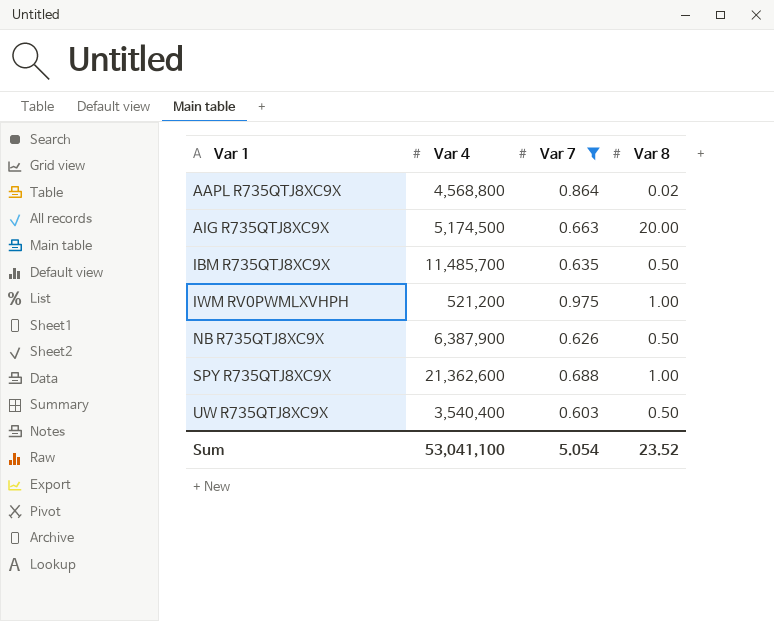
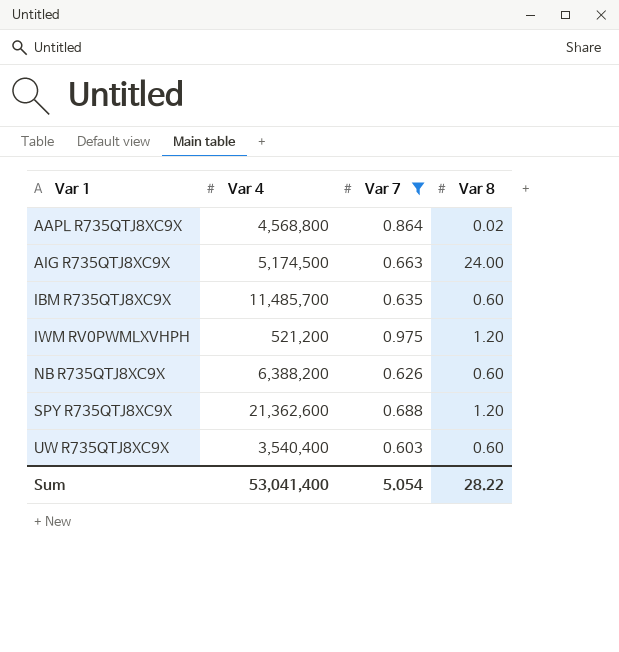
AIG R735QTJ8XC9X | Var 8: 20.00 -> 24.00
IBM R735QTJ8XC9X | Var 8: 0.50 -> 0.60
IWM RV0PWMLXVHPH | Var 8: 1.00 -> 1.20
NB R735QTJ8XC9X | Var 4: 6,387,900 -> 6,388,200
NB R735QTJ8XC9X | Var 8: 0.50 -> 0.60
SPY R735QTJ8XC9X | Var 8: 1.00 -> 1.20
UW R735QTJ8XC9X | Var 8: 0.50 -> 0.60
Sum | Var 4: 53,041,100 -> 53,041,400
Sum | Var 8: 23.52 -> 28.22

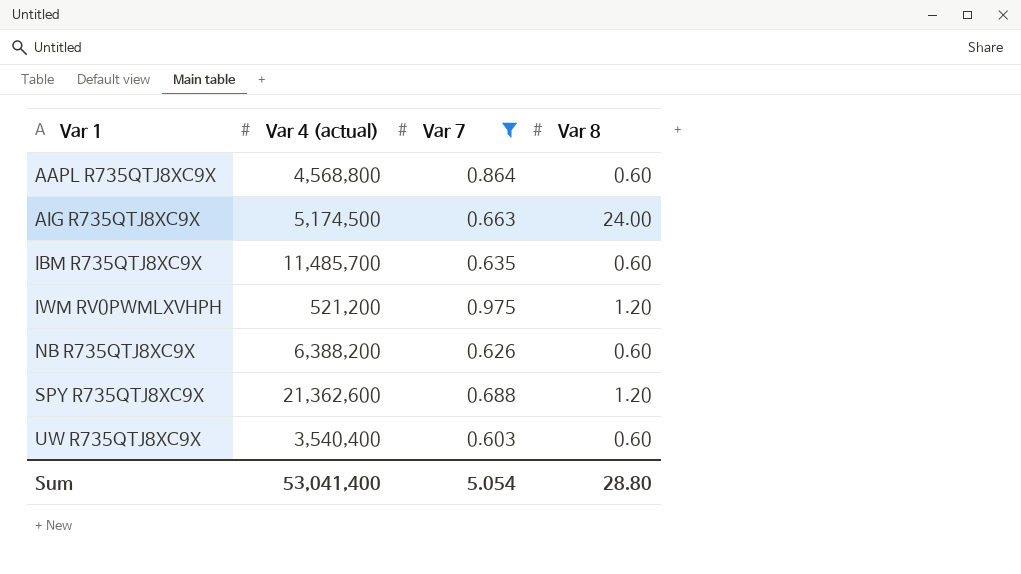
column name: Var 4 -> Var 4 (actual)
AAPL R735QTJ8XC9X | Var 8: 0.02 -> 0.60
Sum | Var 8: 28.22 -> 28.80

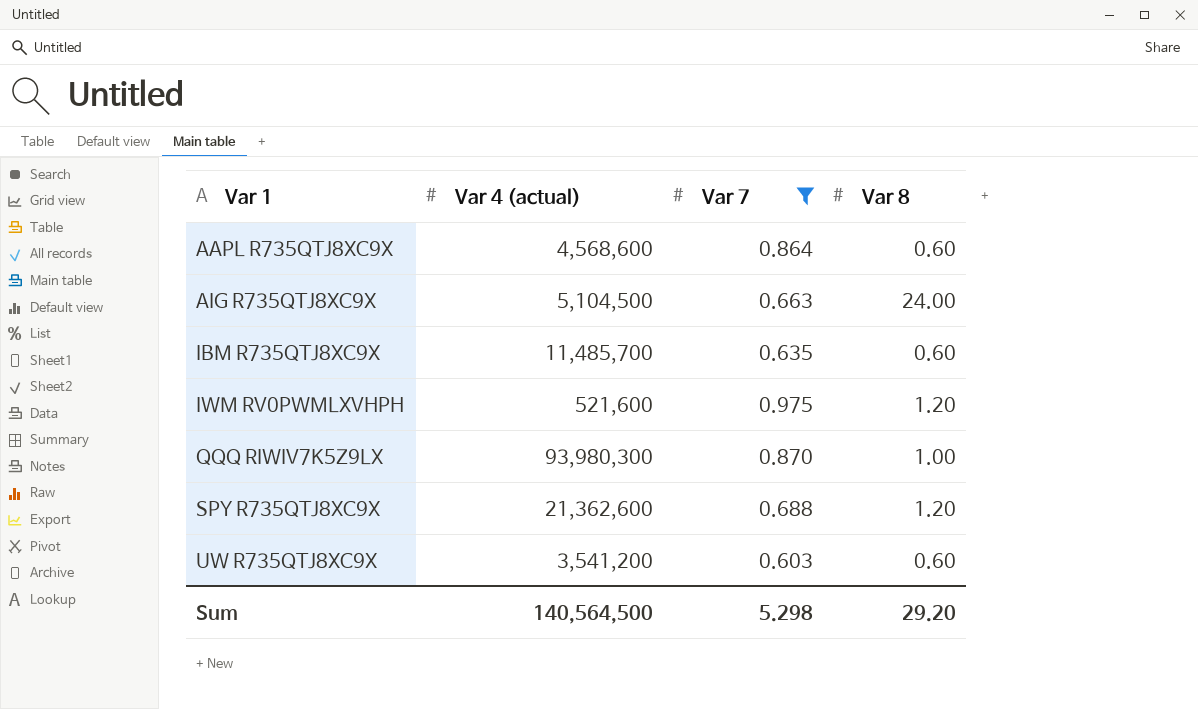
row NB R735QTJ8XC9X: 6,388,200 | 0.626 | 0.60 -> none
AAPL R735QTJ8XC9X | Var 4 (actual): 4,568,800 -> 4,568,600
AIG R735QTJ8XC9X | Var 4 (actual): 5,174,500 -> 5,104,500
IWM RV0PWMLXVHPH | Var 4 (actual): 521,200 -> 521,600
row QQQ RIWIV7K5Z9LX: none -> 93,980,300 | 0.870 | 1.00
UW R735QTJ8XC9X | Var 4 (actual): 3,540,400 -> 3,541,200
Sum | Var 4 (actual): 53,041,400 -> 140,564,500
Sum | Var 7: 5.054 -> 5.298
Sum | Var 8: 28.80 -> 29.20

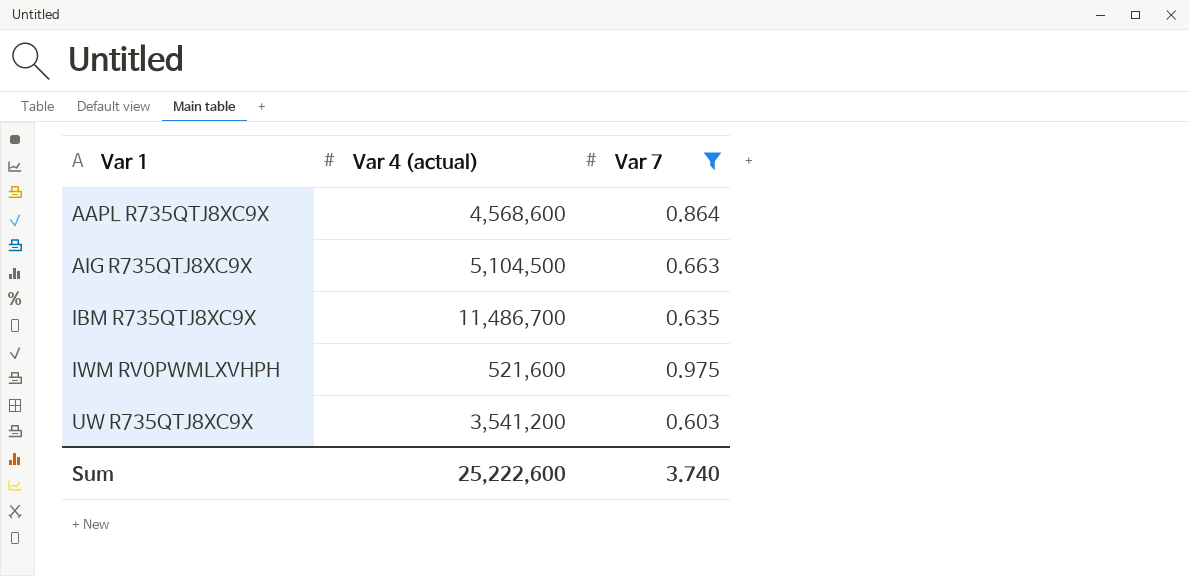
column Var 8 | position: 4 -> none
row QQQ RIWIV7K5Z9LX: 93,980,300 | 0.870 | 1.00 -> none
row SPY R735QTJ8XC9X: 21,362,600 | 0.688 | 1.20 -> none
IBM R735QTJ8XC9X | Var 4 (actual): 11,485,700 -> 11,486,700
Sum | Var 4 (actual): 140,564,500 -> 25,222,600
Sum | Var 7: 5.298 -> 3.740

